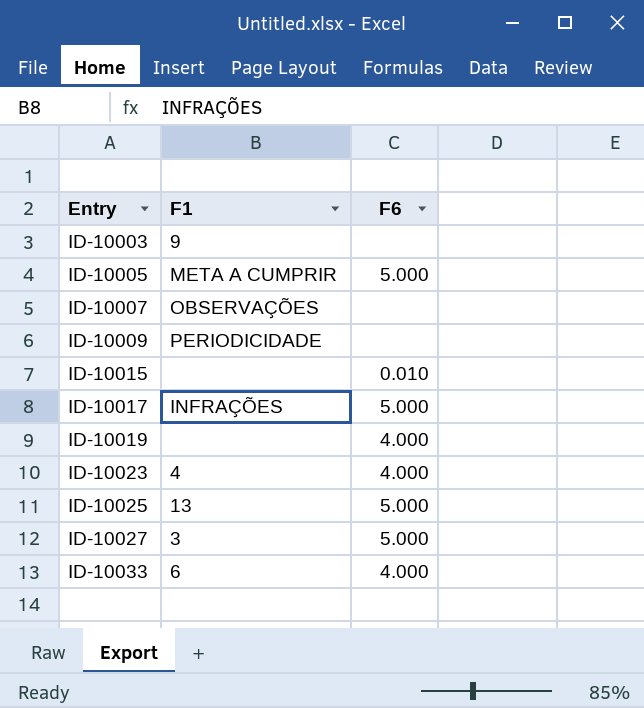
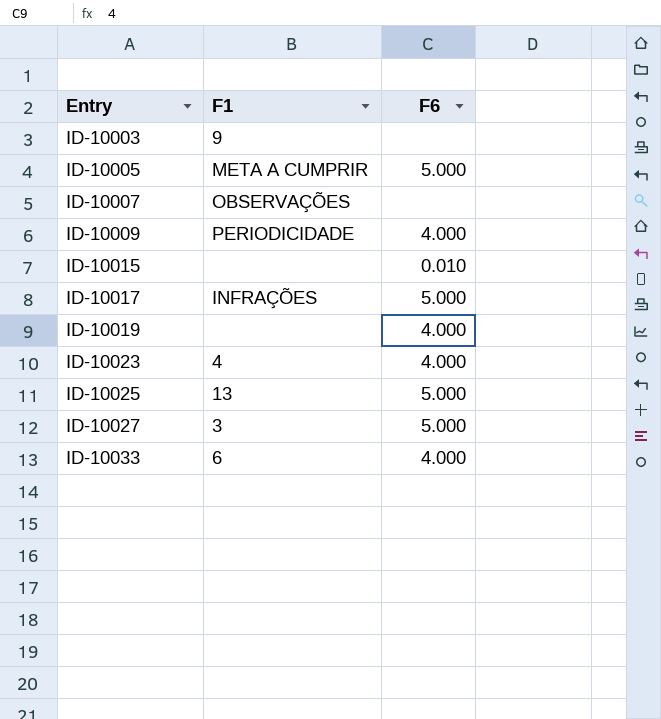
ID-10009 | F6: none -> 4.000

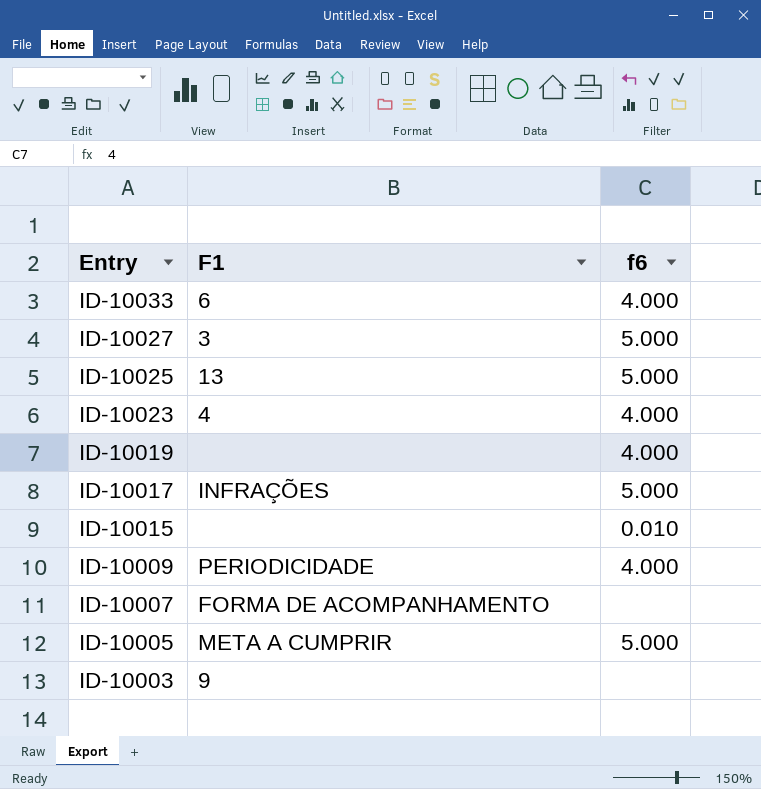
row order: Entry ascending -> Entry descending
column name: F6 -> f6
ID-10007 | F1: OBSERVAÇÕES -> FORMA DE ACOMPANHAMENTO

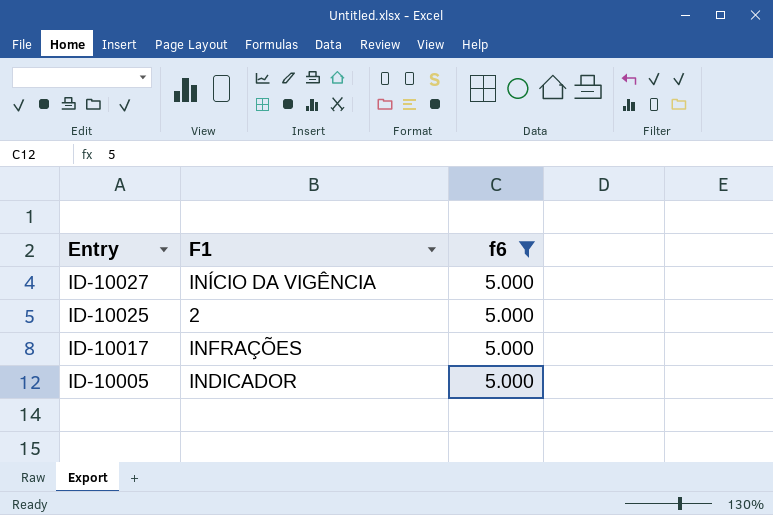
filter: none -> f6 = 5.000
ID-10027 | F1: 3 -> INÍCIO DA VIGÊNCIA
ID-10025 | F1: 13 -> 2
ID-10005 | F1: META A CUMPRIR -> INDICADOR

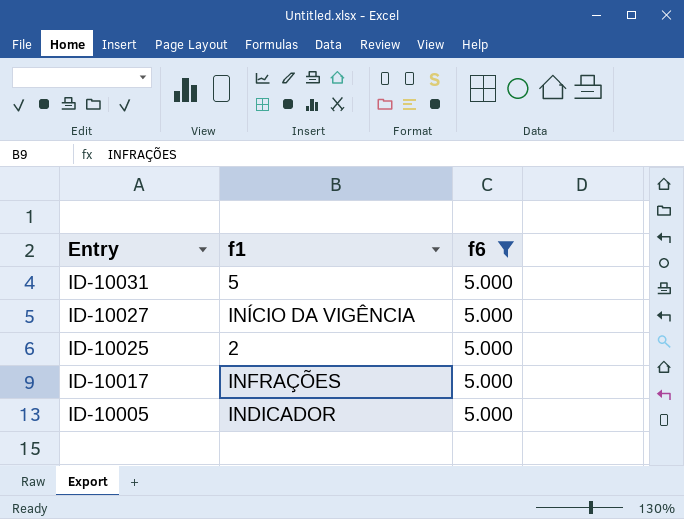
column name: F1 -> f1
row ID-10031: none -> 5 | 5.000

